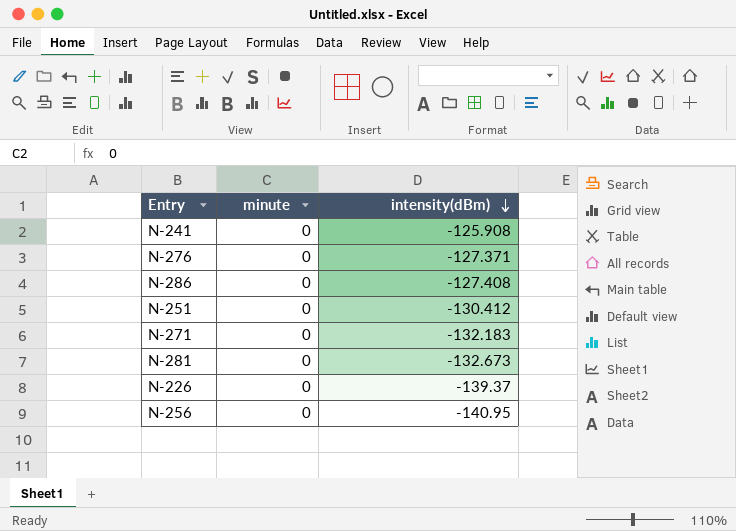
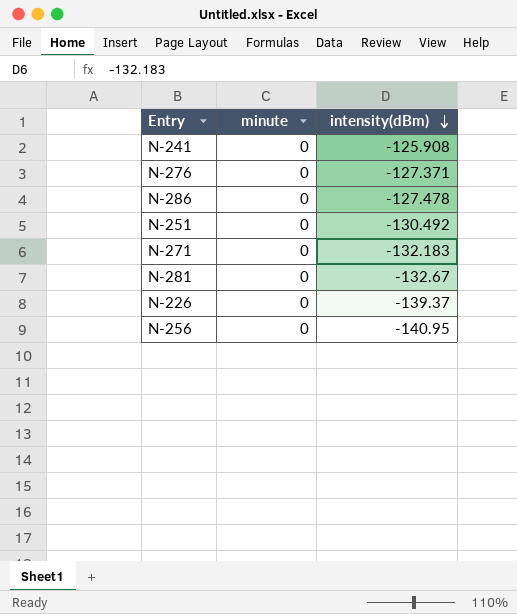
N-286 | intensity(dBm): -127.408 -> -127.478
N-251 | intensity(dBm): -130.412 -> -130.492
N-281 | intensity(dBm): -132.673 -> -132.67

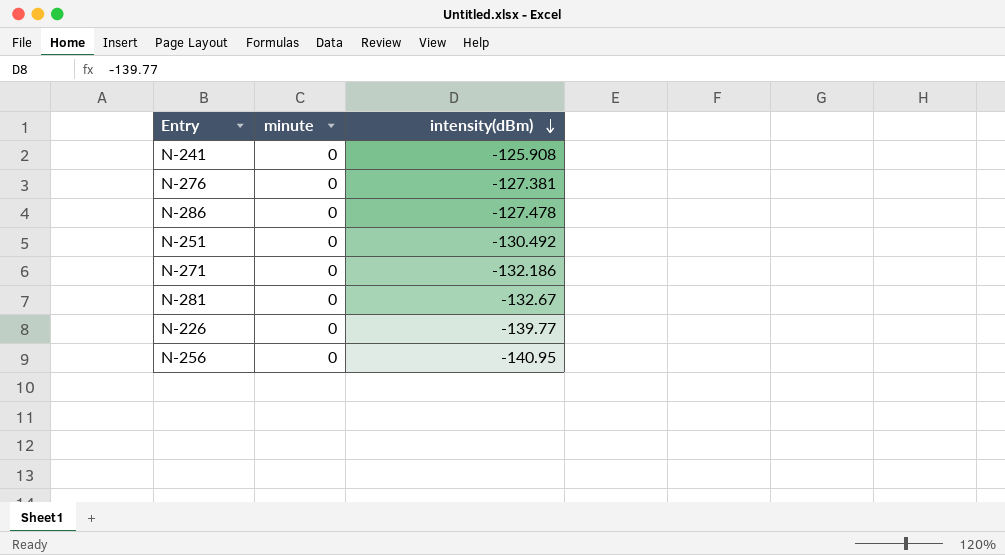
N-276 | intensity(dBm): -127.371 -> -127.381
N-271 | intensity(dBm): -132.183 -> -132.186
N-226 | intensity(dBm): -139.37 -> -139.77

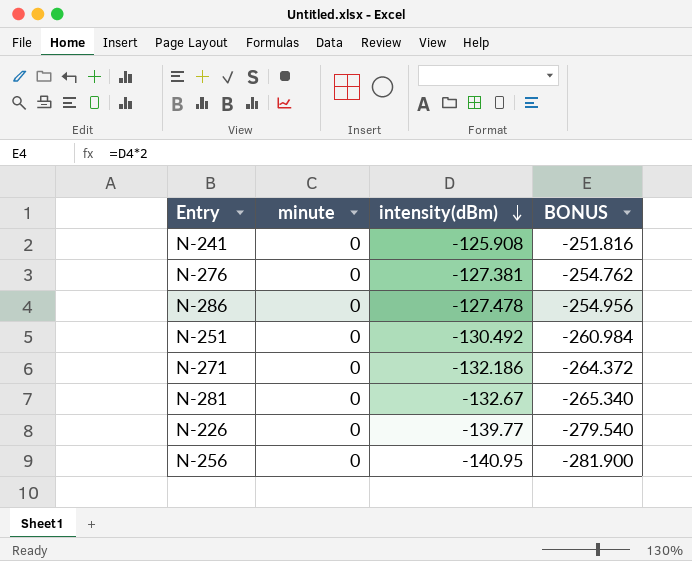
column BONUS | formula: none -> [intensity(dBm)] * 2

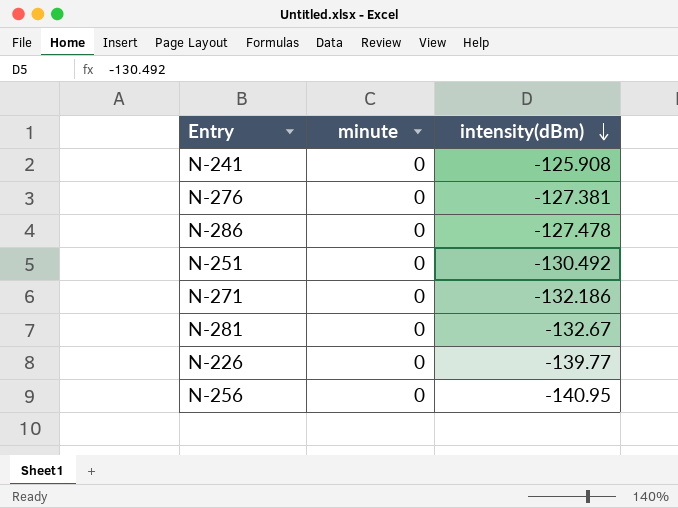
column BONUS | formula: [intensity(dBm)] * 2 -> none

